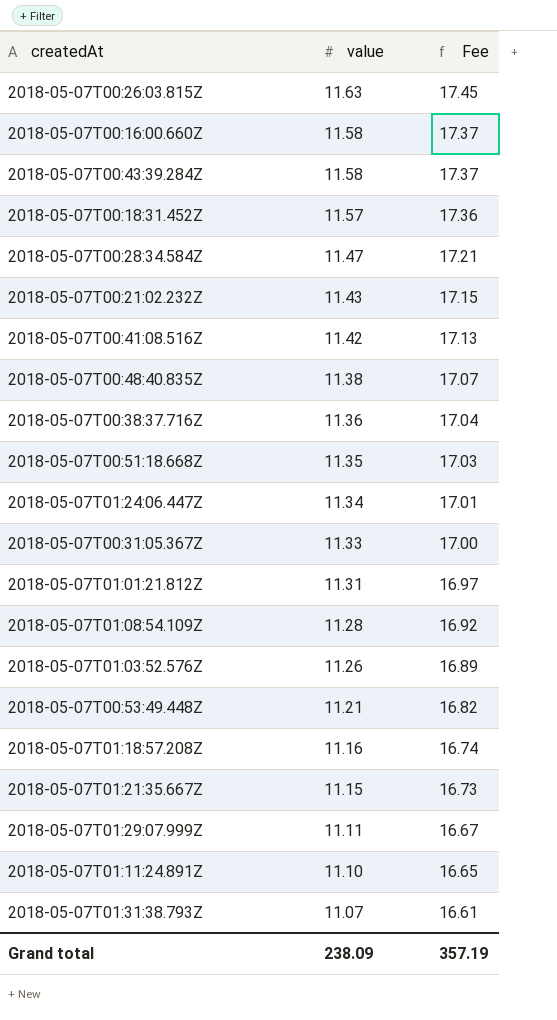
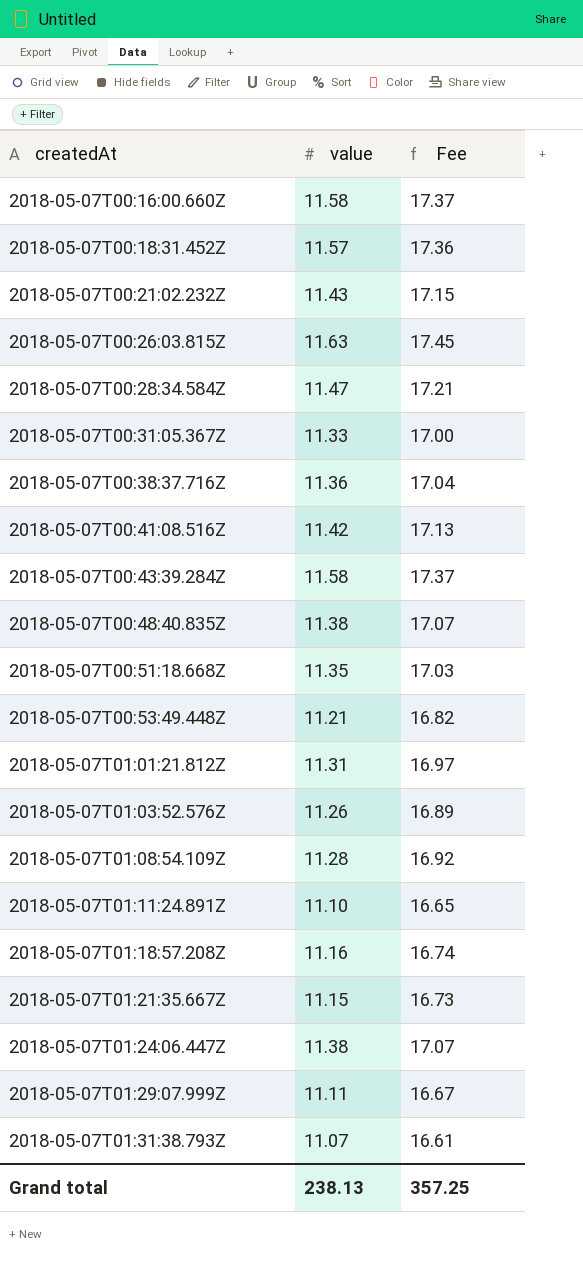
row order: value descending -> createdAt ascending
2018-05-07T01:24:06.447Z | value: 11.34 -> 11.38
2018-05-07T01:24:06.447Z | Fee: 17.01 -> 17.07
Grand total | value: 238.09 -> 238.13
Grand total | Fee: 357.19 -> 357.25

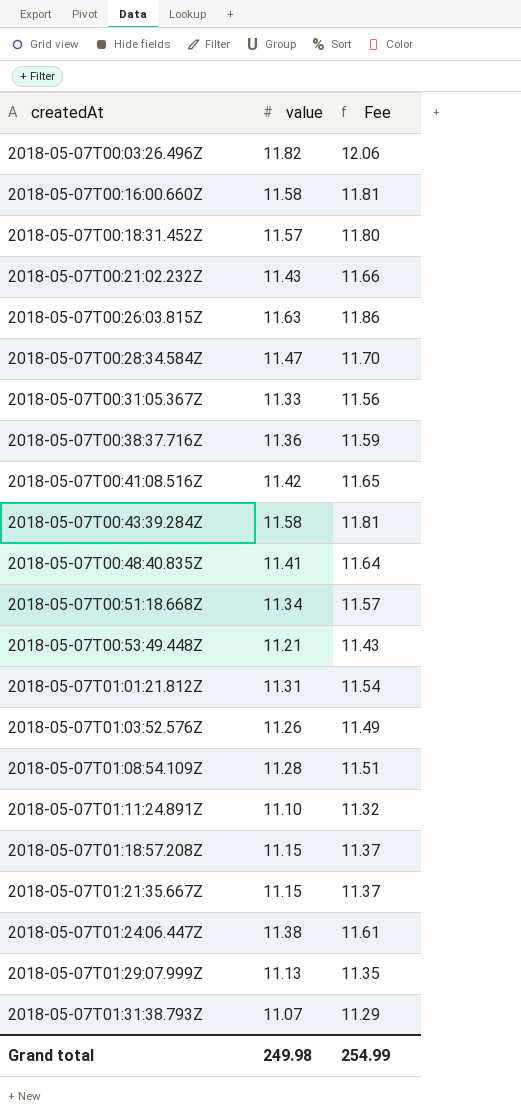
column Fee | formula: [value] * 1.5 -> [value] * 1.02
row 2018-05-07T00:03:26.496Z: none -> 11.82 | 12.06
2018-05-07T00:48:40.835Z | value: 11.38 -> 11.41
2018-05-07T00:51:18.668Z | value: 11.35 -> 11.34
2018-05-07T01:18:57.208Z | value: 11.16 -> 11.15
2018-05-07T01:29:07.999Z | value: 11.11 -> 11.13
Grand total | value: 238.13 -> 249.98
Grand total | Fee: 357.25 -> 254.99

